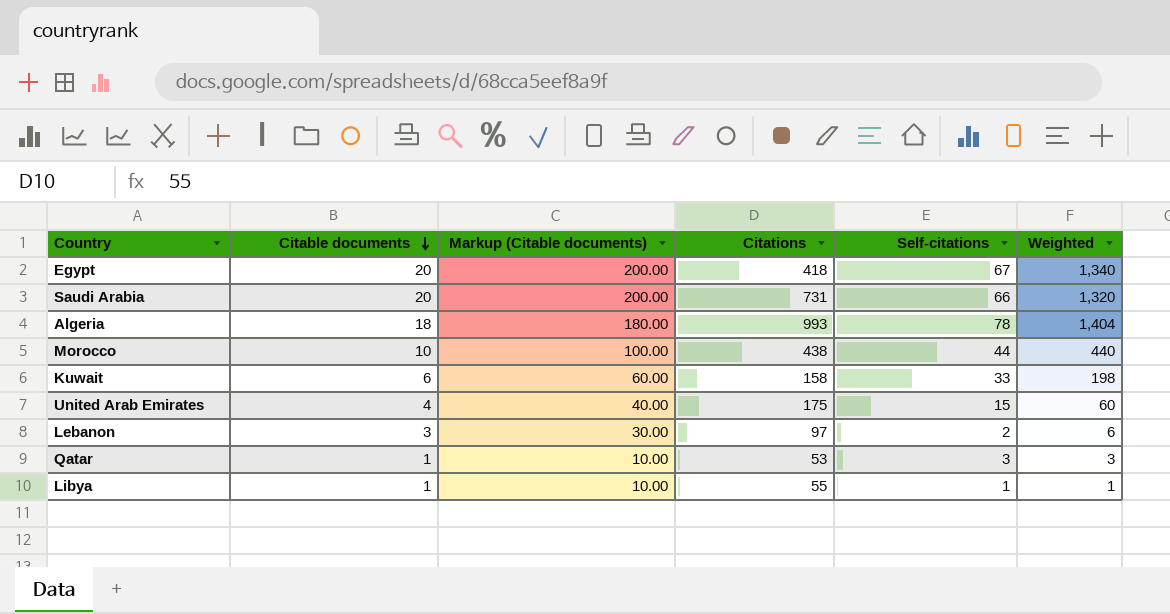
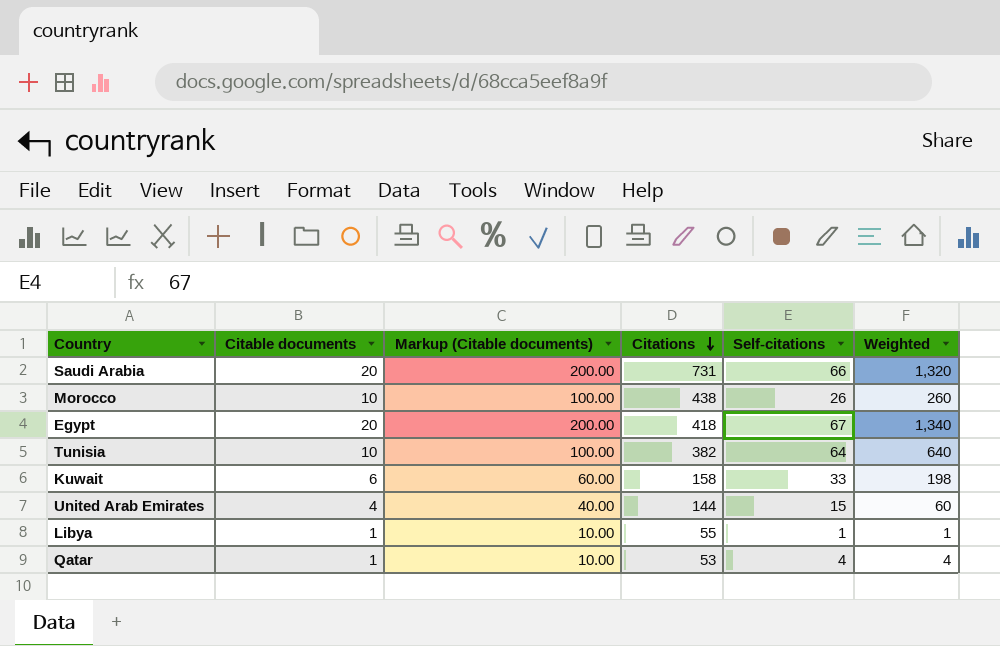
row order: Citable documents descending -> Citations descending
row Algeria: 18 | 180.00 | 993 | 78 | 1,404 -> none
row Lebanon: 3 | 30.00 | 97 | 2 | 6 -> none
Morocco | Self-citations: 44 -> 26
Morocco | Weighted: 440 -> 260
row Tunisia: none -> 10 | 100.00 | 382 | 64 | 640
United Arab Emirates | Citations: 175 -> 144
Qatar | Self-citations: 3 -> 4
Qatar | Weighted: 3 -> 4

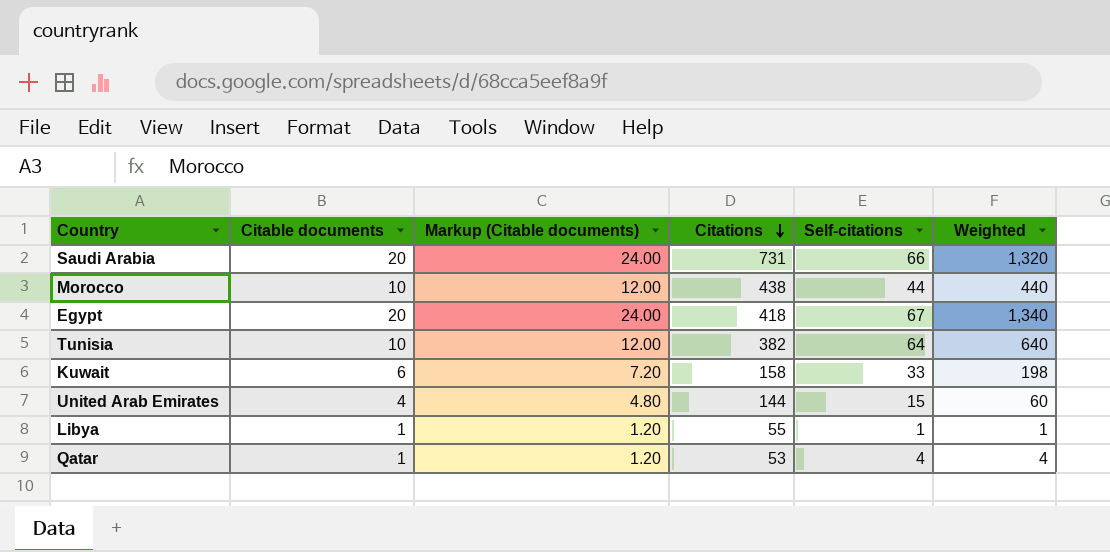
column Markup (Citable documents) | formula: [Citable documents] * 10 -> [Citable documents] * 1.2
Morocco | Self-citations: 26 -> 44
Morocco | Weighted: 260 -> 440

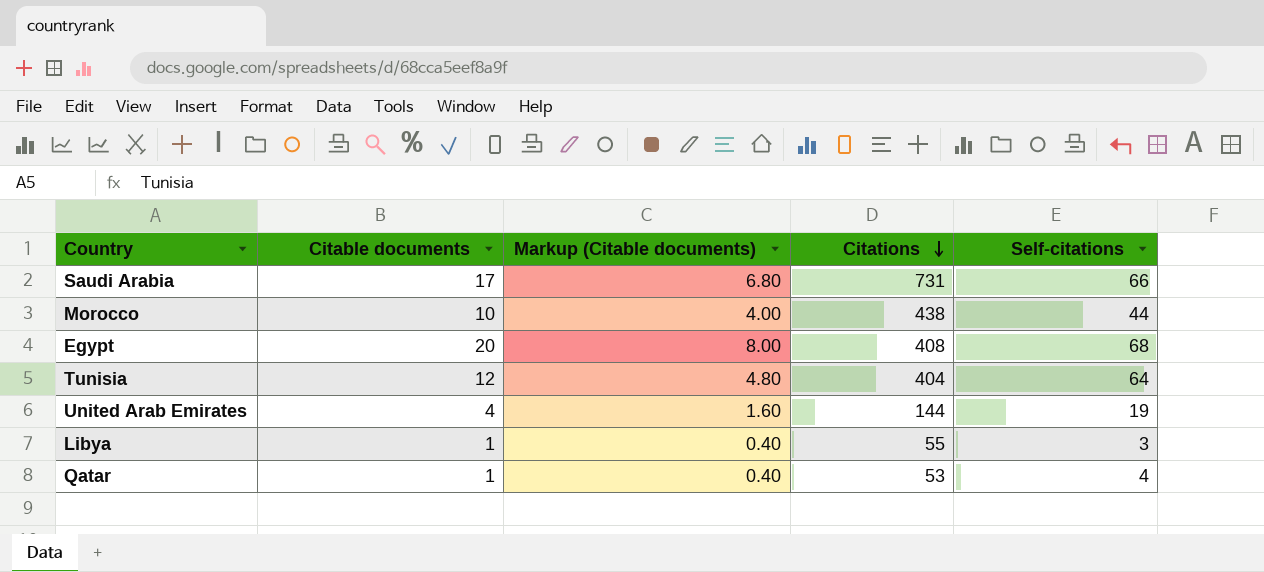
column Weighted | formula: [Citable documents] * [Self-citations] -> none
column Markup (Citable documents) | formula: [Citable documents] * 1.2 -> [Citable documents] * 0.4
row Kuwait: 6 | 7.20 | 158 | 33 | 198 -> none
Saudi Arabia | Citable documents: 20 -> 17
Egypt | Citations: 418 -> 408
Egypt | Self-citations: 67 -> 68
Tunisia | Citable documents: 10 -> 12
Tunisia | Citations: 382 -> 404
United Arab Emirates | Self-citations: 15 -> 19
Libya | Self-citations: 1 -> 3

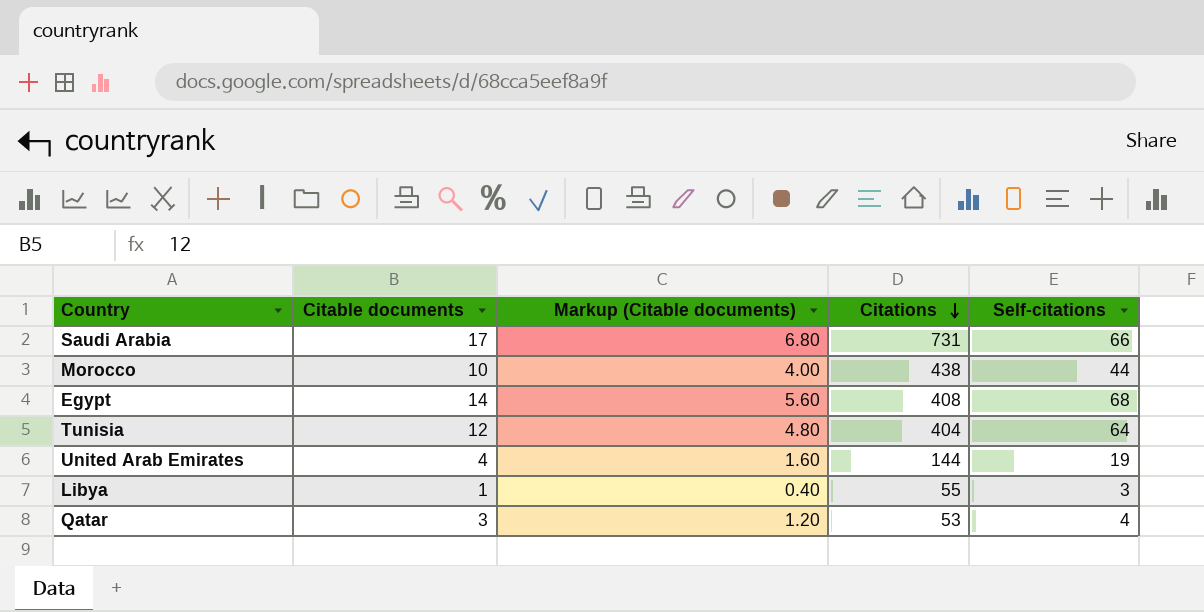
Egypt | Citable documents: 20 -> 14
Egypt | Markup (Citable documents): 8.00 -> 5.60
Qatar | Citable documents: 1 -> 3
Qatar | Markup (Citable documents): 0.40 -> 1.20

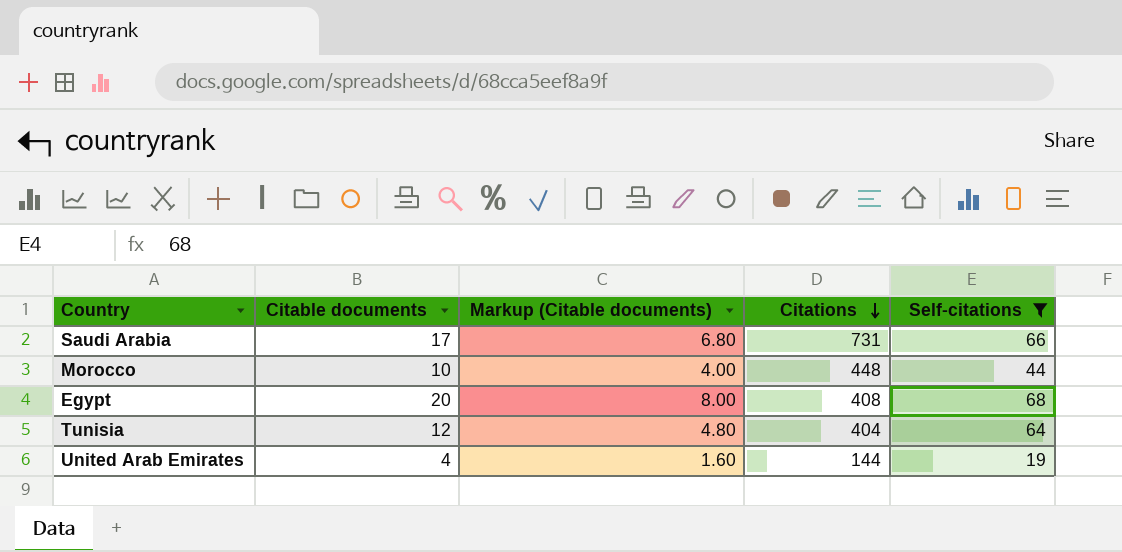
filter: none -> Self-citations >= 19
Morocco | Citations: 438 -> 448
Egypt | Citable documents: 14 -> 20
Egypt | Markup (Citable documents): 5.60 -> 8.00

